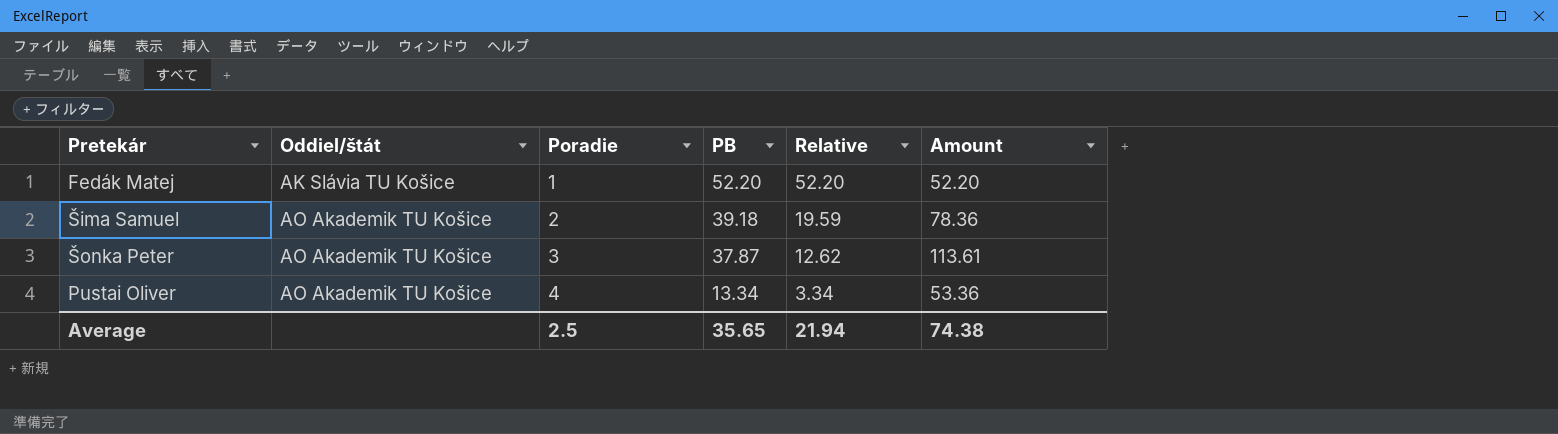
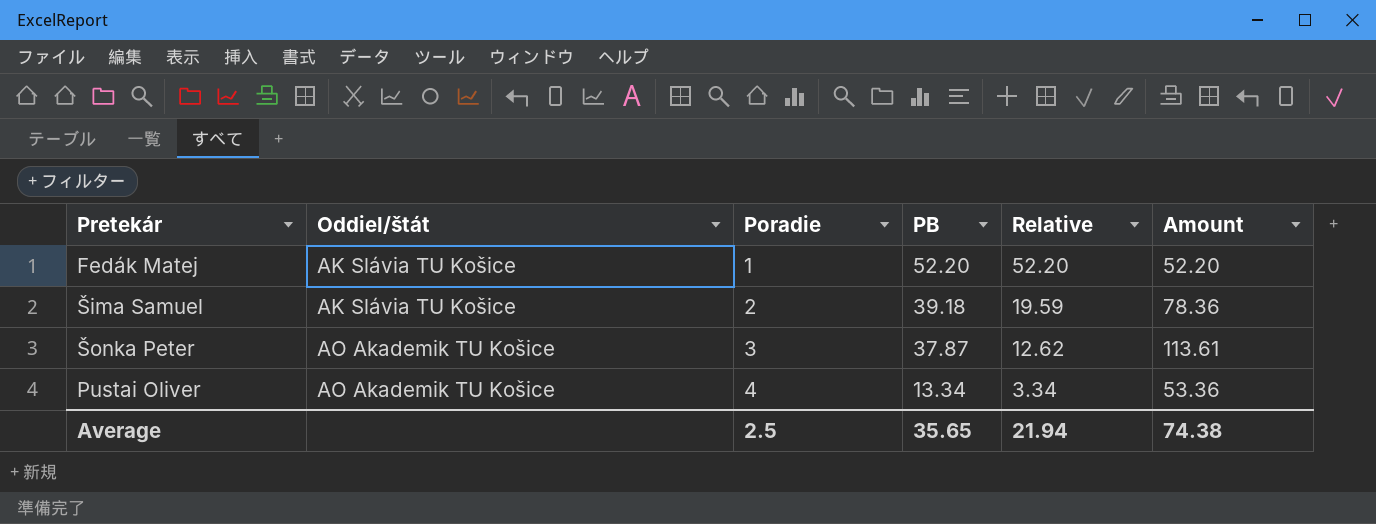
Šima Samuel | Oddiel/štát: AO Akademik TU Košice -> AK Slávia TU Košice

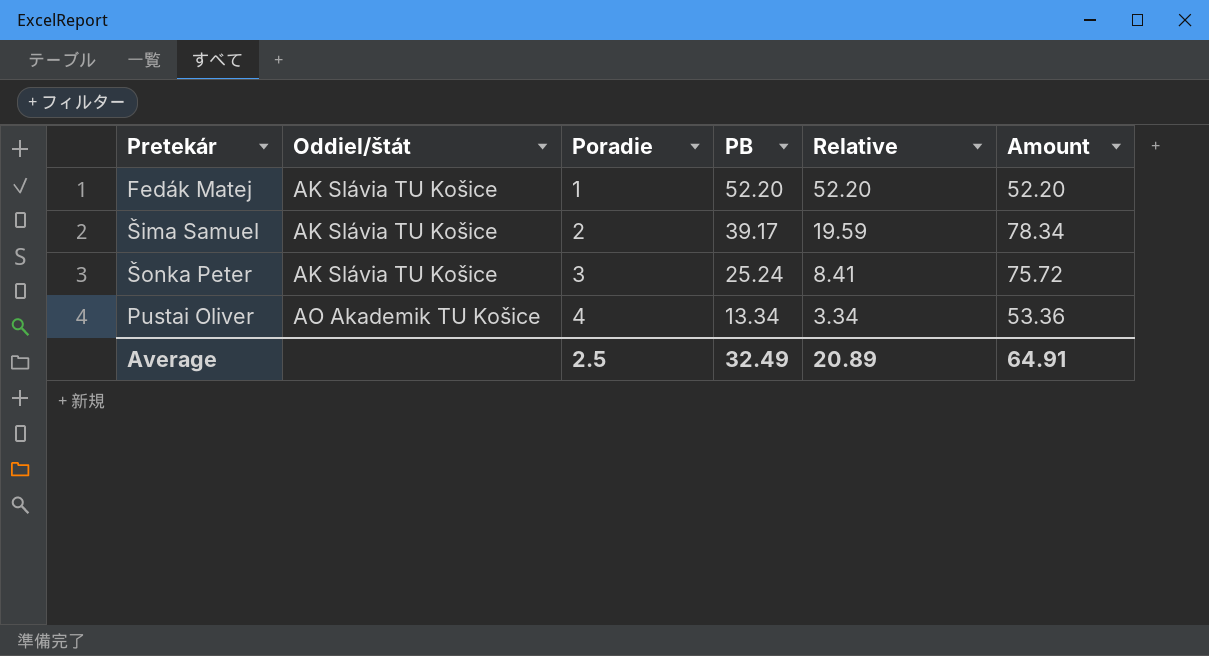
Šima Samuel | PB: 39.18 -> 39.17
Šima Samuel | Amount: 78.36 -> 78.34
Šonka Peter | Oddiel/štát: AO Akademik TU Košice -> AK Slávia TU Košice
Šonka Peter | PB: 37.87 -> 25.24
Šonka Peter | Relative: 12.62 -> 8.41
Šonka Peter | Amount: 113.61 -> 75.72
Average | PB: 35.65 -> 32.49
Average | Relative: 21.94 -> 20.89
Average | Amount: 74.38 -> 64.91

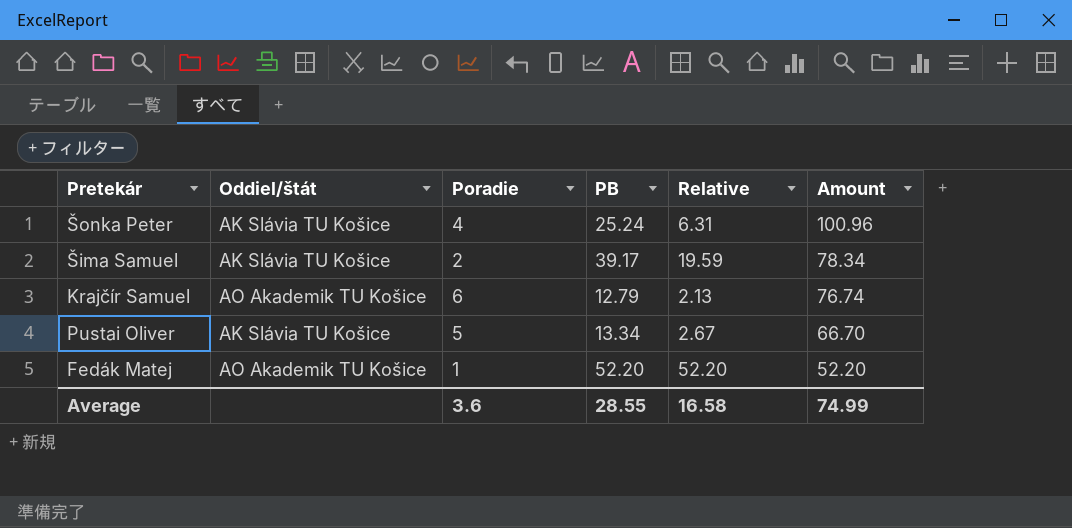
row order: Oddiel/štát ascending -> Amount descending
Šonka Peter | Poradie: 3 -> 4
Šonka Peter | Relative: 8.41 -> 6.31
Šonka Peter | Amount: 75.72 -> 100.96
row Krajčír Samuel: none -> AO Akademik TU Košice | 6 | 12.79 | 2.13 | 76.74
Pustai Oliver | Oddiel/štát: AO Akademik TU Košice -> AK Slávia TU Košice
Pustai Oliver | Poradie: 4 -> 5
Pustai Oliver | Relative: 3.34 -> 2.67
Pustai Oliver | Amount: 53.36 -> 66.70
Fedák Matej | Oddiel/štát: AK Slávia TU Košice -> AO Akademik TU Košice
Average | Poradie: 2.5 -> 3.6
Average | PB: 32.49 -> 28.55
Average | Relative: 20.89 -> 16.58
Average | Amount: 64.91 -> 74.99

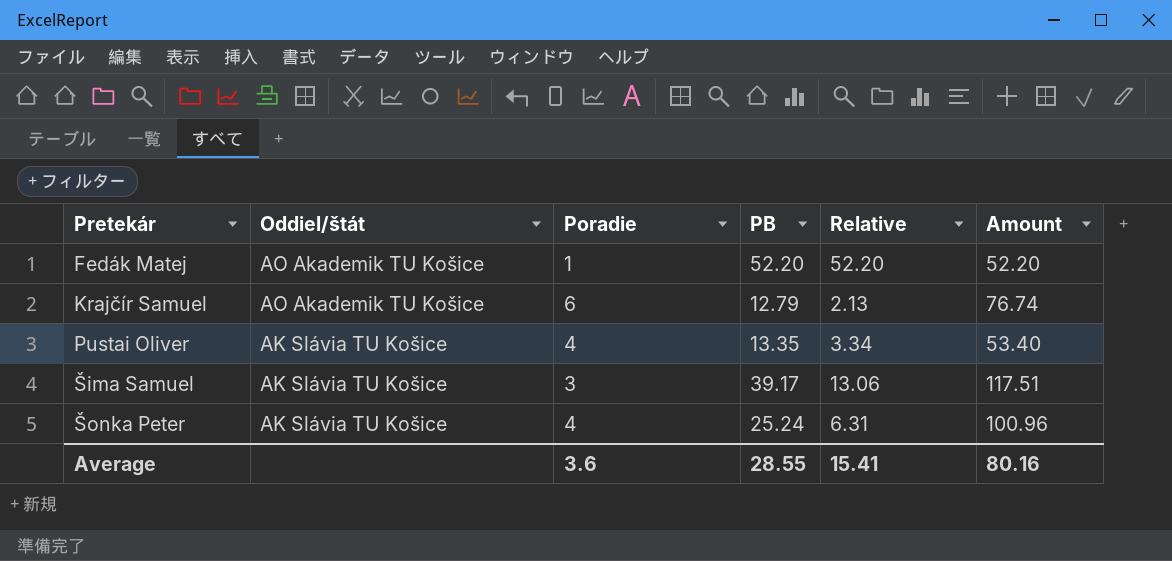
row order: Amount descending -> Pretekár ascending
Pustai Oliver | Poradie: 5 -> 4
Pustai Oliver | PB: 13.34 -> 13.35
Pustai Oliver | Relative: 2.67 -> 3.34
Pustai Oliver | Amount: 66.70 -> 53.40
Šima Samuel | Poradie: 2 -> 3
Šima Samuel | Relative: 19.59 -> 13.06
Šima Samuel | Amount: 78.34 -> 117.51
Average | Relative: 16.58 -> 15.41
Average | Amount: 74.99 -> 80.16

